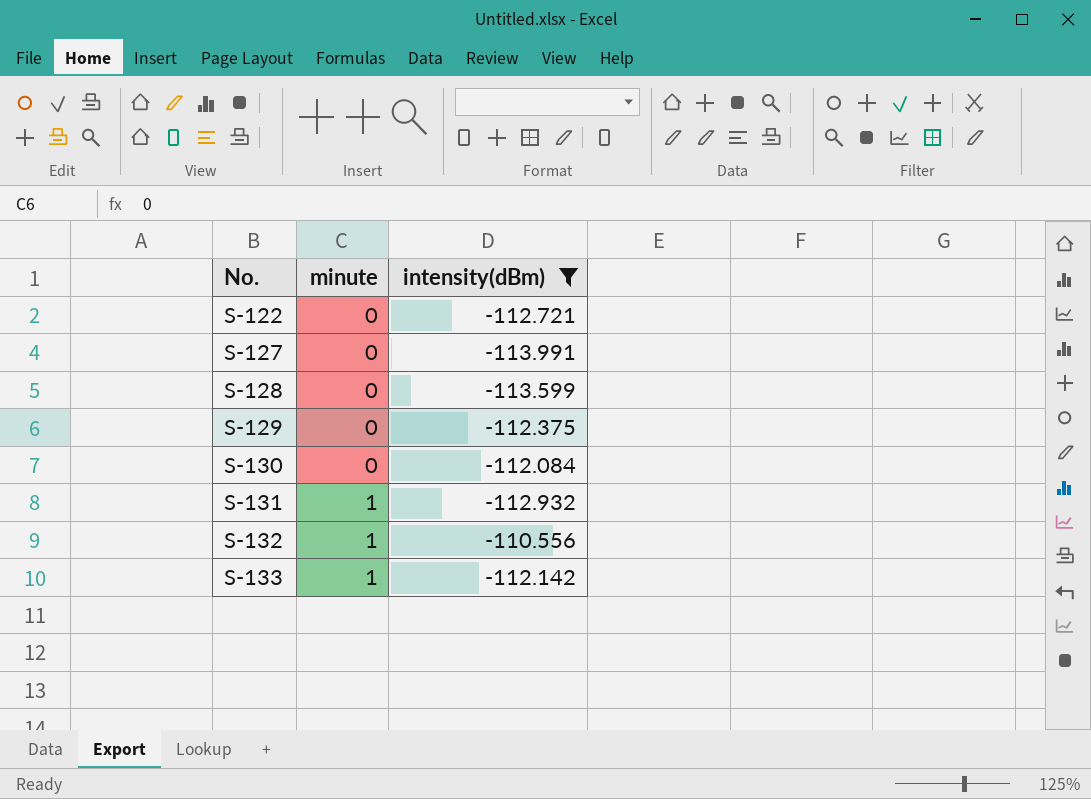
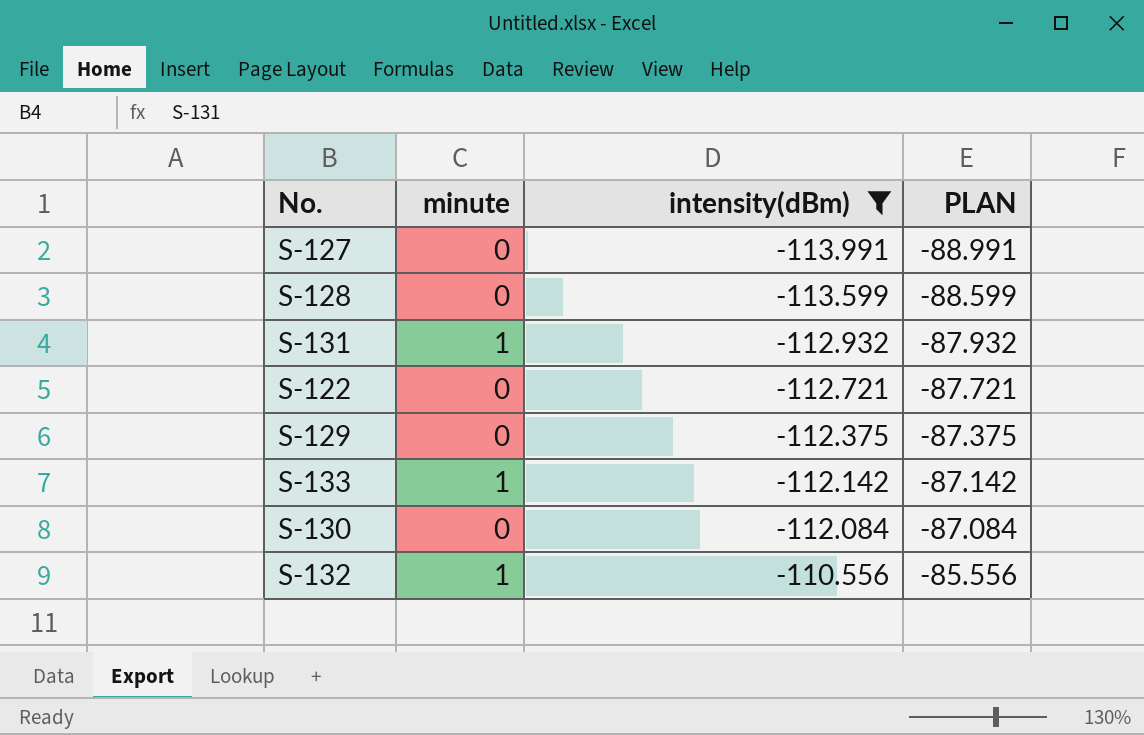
row order: No. ascending -> intensity(dBm) ascending
column PLAN | formula: none -> [intensity(dBm)] + 25

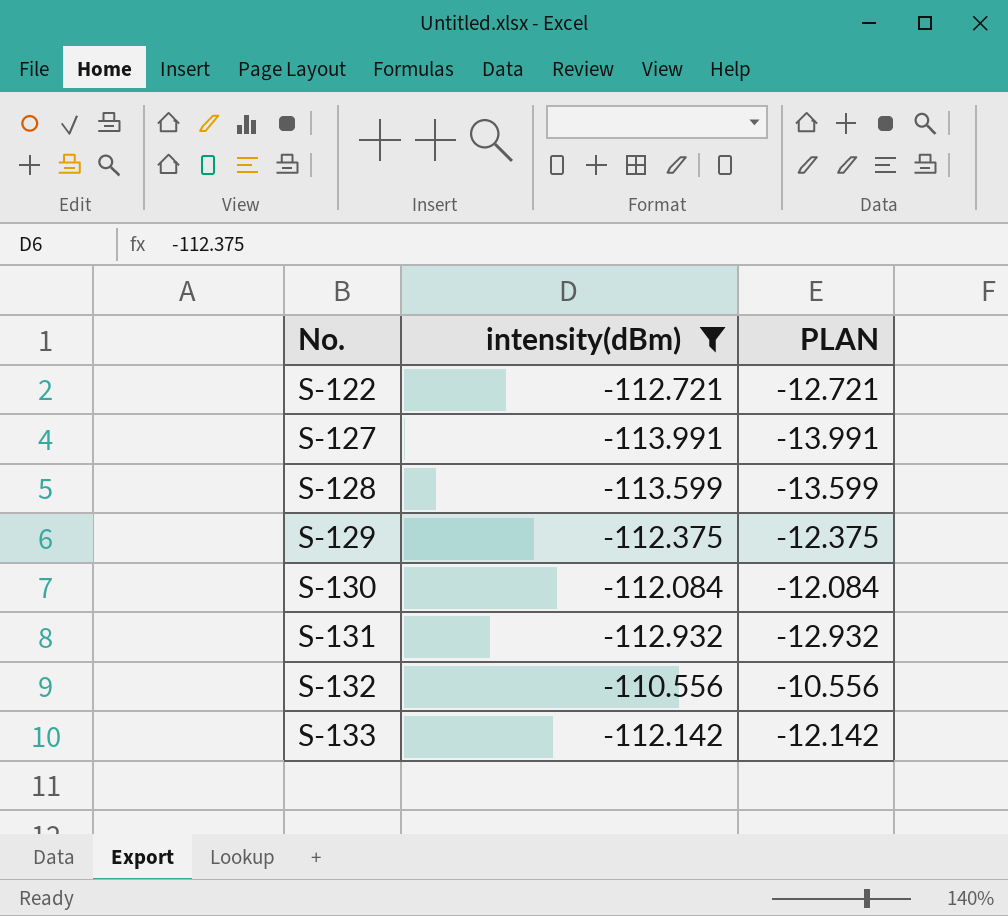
row order: intensity(dBm) ascending -> No. ascending
column minute | position: 2 -> none
column PLAN | formula: [intensity(dBm)] + 25 -> [intensity(dBm)] + 100

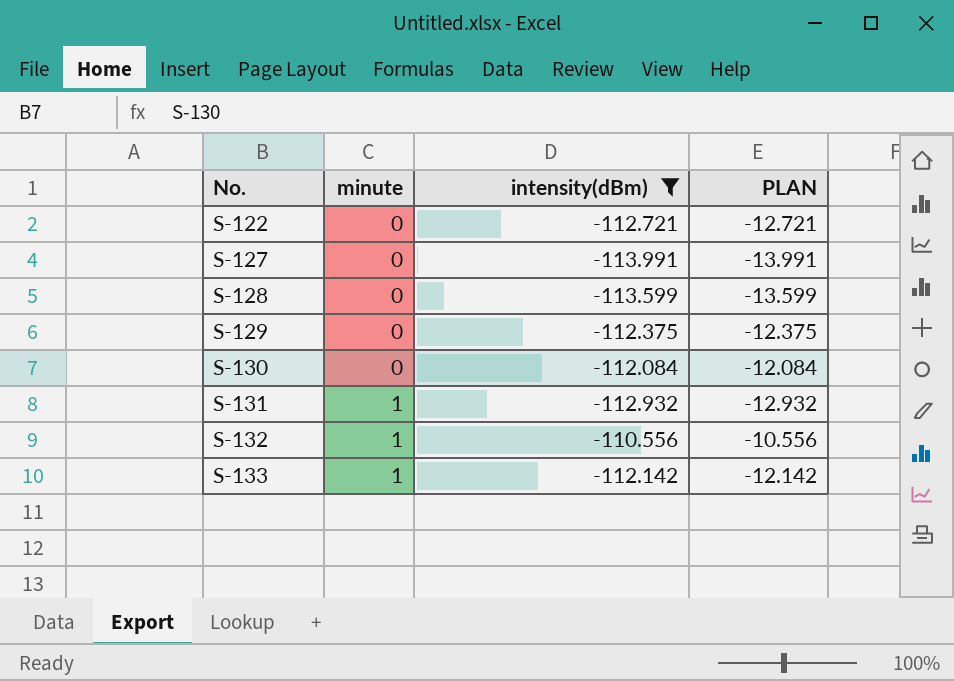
column minute | position: none -> 2

